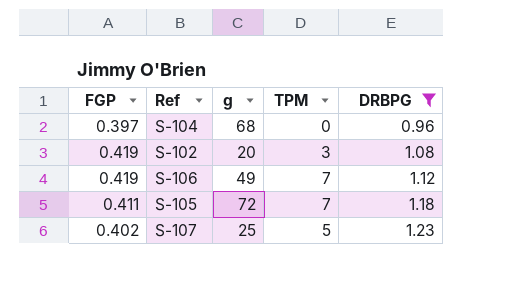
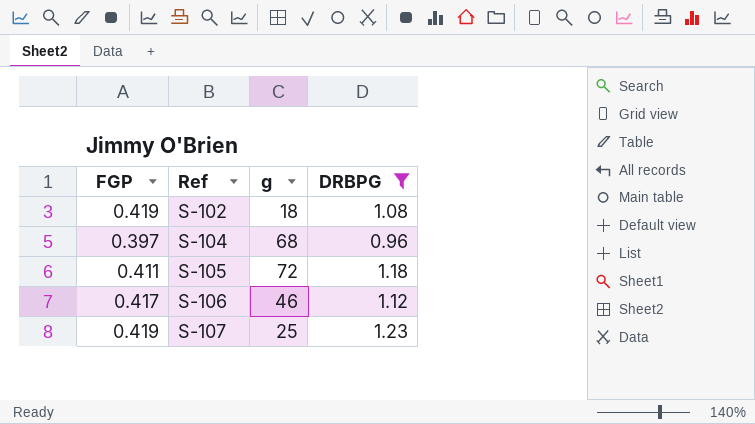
row order: DRBPG ascending -> Ref ascending
column TPM | position: 4 -> none
S-102 | g: 20 -> 18
S-106 | FGP: 0.419 -> 0.417
S-106 | g: 49 -> 46
S-107 | FGP: 0.402 -> 0.419

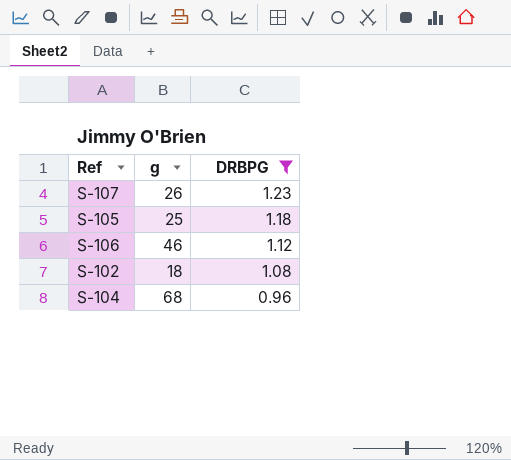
row order: Ref ascending -> DRBPG descending
column FGP | position: 1 -> none
S-107 | g: 25 -> 26
S-105 | g: 72 -> 25

